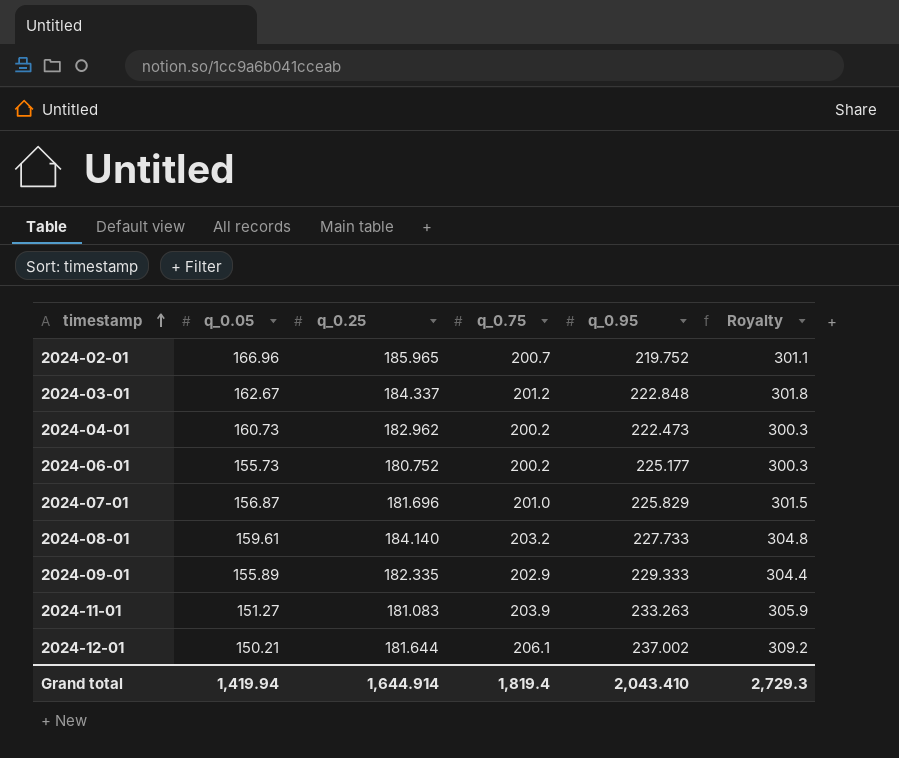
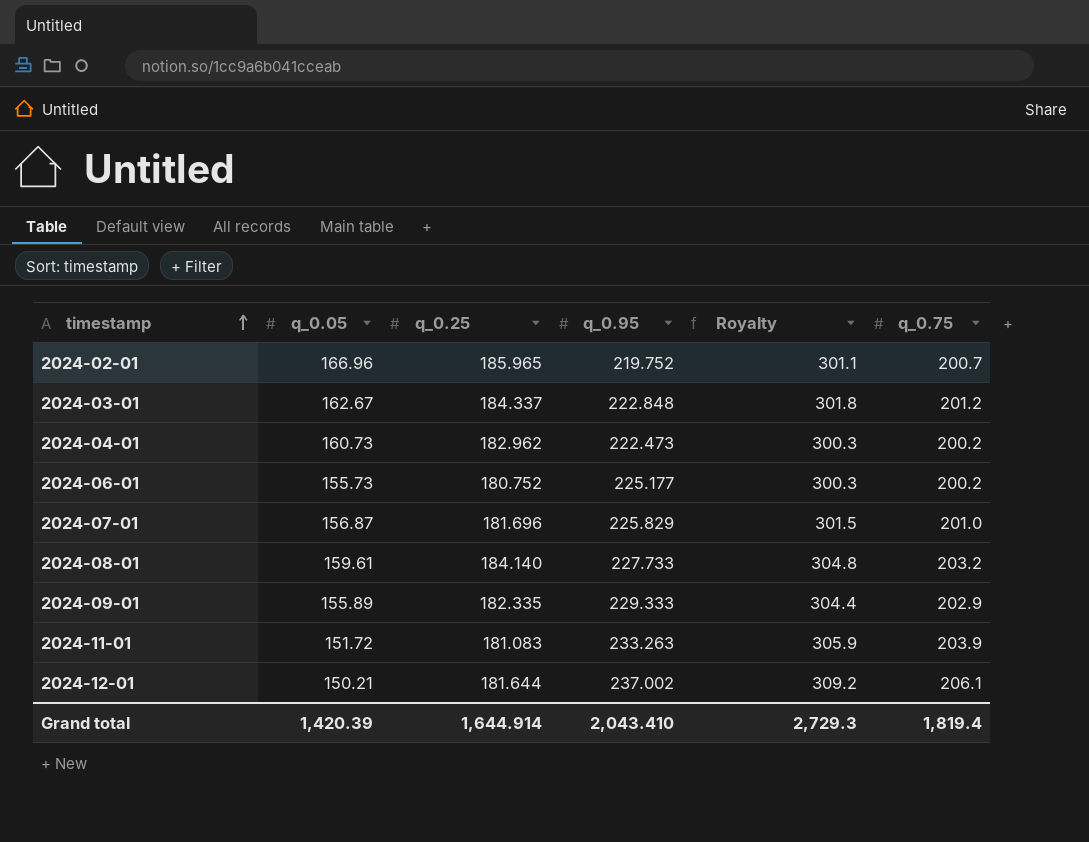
column q_0.75 | position: 4 -> 6
2024-11-01 | q_0.05: 151.27 -> 151.72
Grand total | q_0.05: 1,419.94 -> 1,420.39

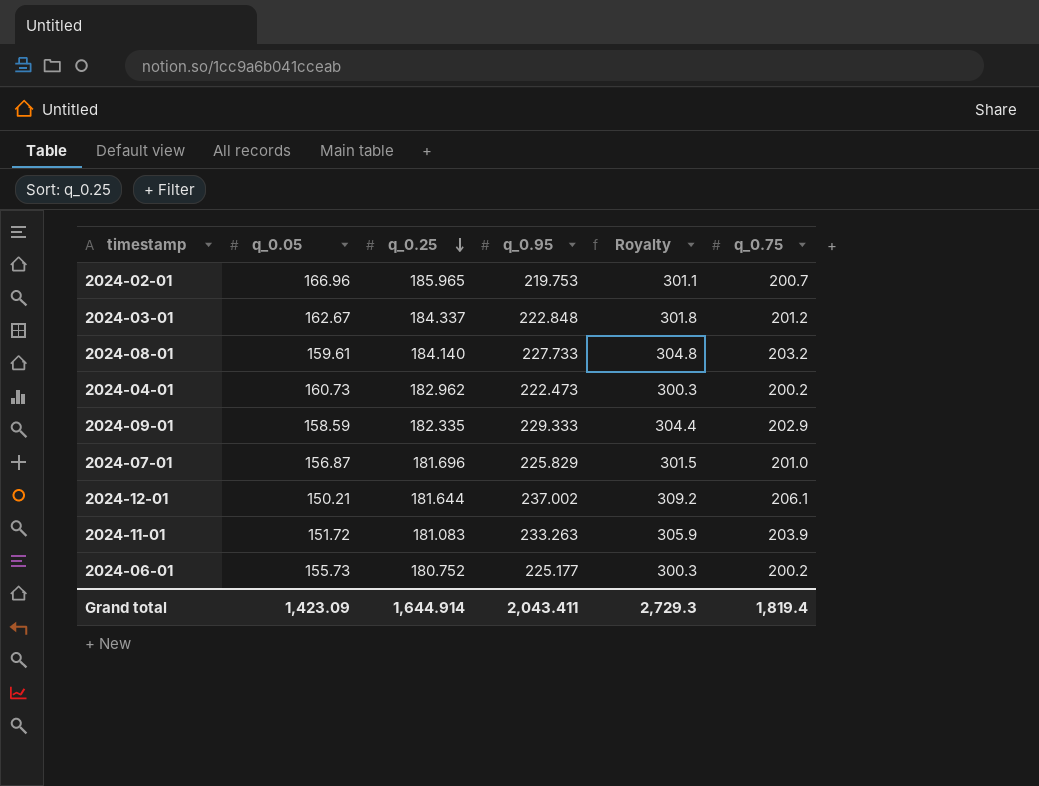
row order: timestamp ascending -> q_0.25 descending
2024-02-01 | q_0.95: 219.752 -> 219.753
2024-09-01 | q_0.05: 155.89 -> 158.59
Grand total | q_0.05: 1,420.39 -> 1,423.09
Grand total | q_0.95: 2,043.410 -> 2,043.411

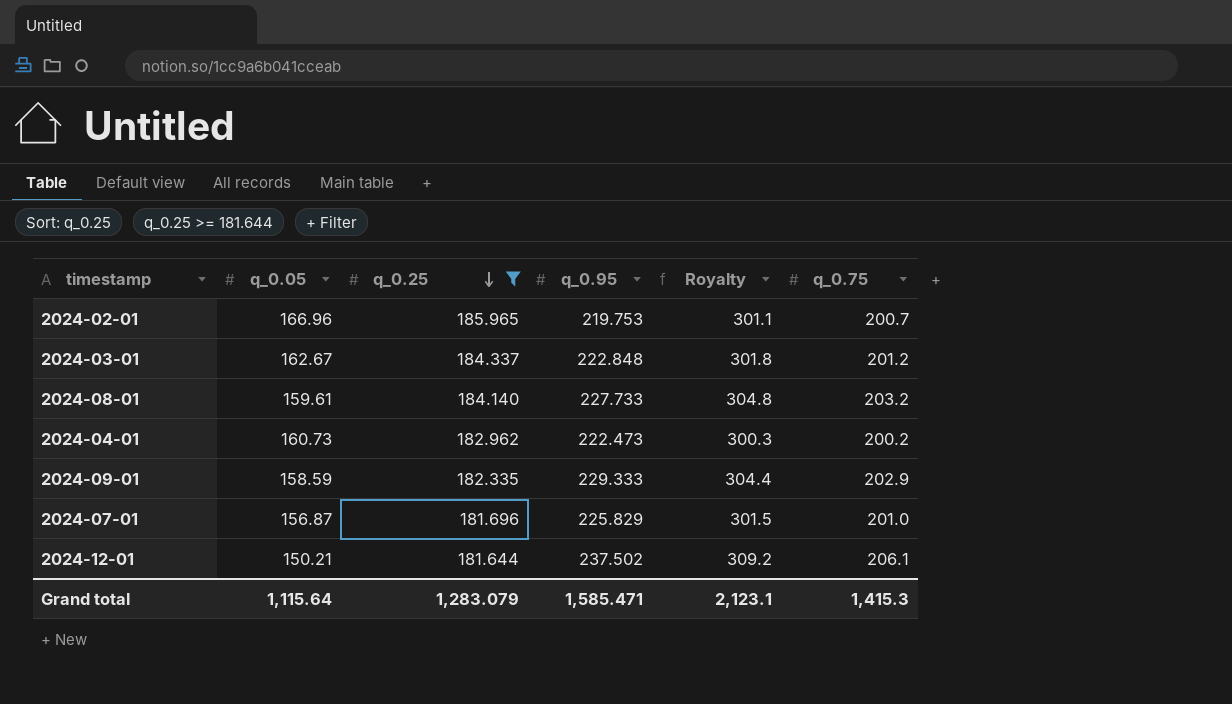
filter: none -> q_0.25 >= 181.644
2024-12-01 | q_0.95: 237.002 -> 237.502
Grand total | q_0.05: 1,423.09 -> 1,115.64
Grand total | q_0.25: 1,644.914 -> 1,283.079
Grand total | q_0.95: 2,043.411 -> 1,585.471
Grand total | Royalty: 2,729.3 -> 2,123.1
Grand total | q_0.75: 1,819.4 -> 1,415.3

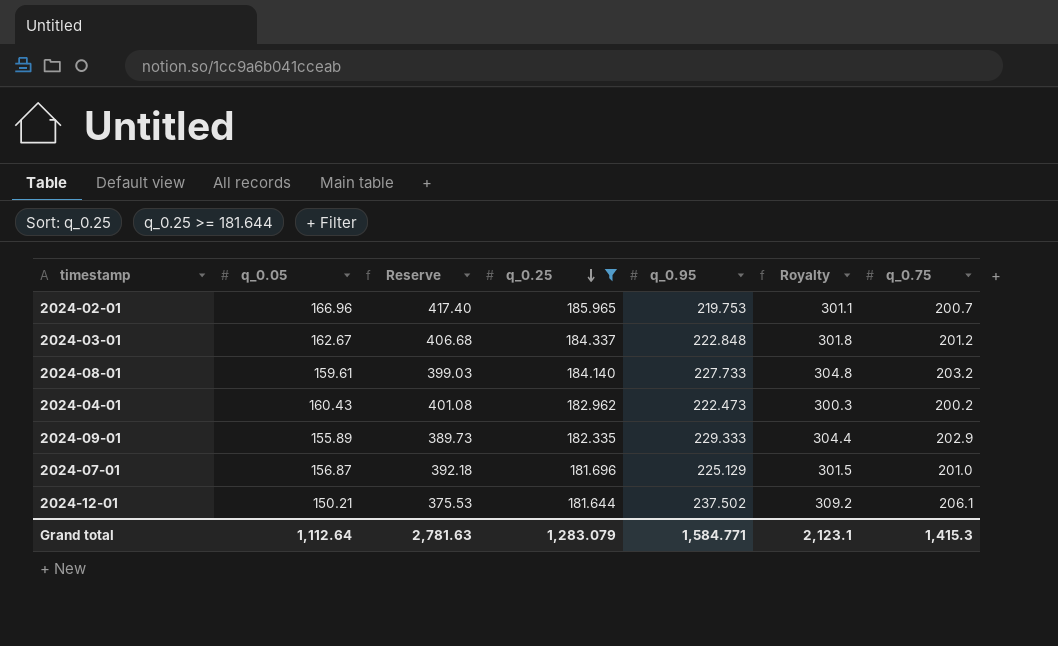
column Reserve | formula: none -> [q_0.05] * 2.5
2024-04-01 | q_0.05: 160.73 -> 160.43
2024-09-01 | q_0.05: 158.59 -> 155.89
2024-07-01 | q_0.95: 225.829 -> 225.129
Grand total | q_0.05: 1,115.64 -> 1,112.64
Grand total | q_0.95: 1,585.471 -> 1,584.771

